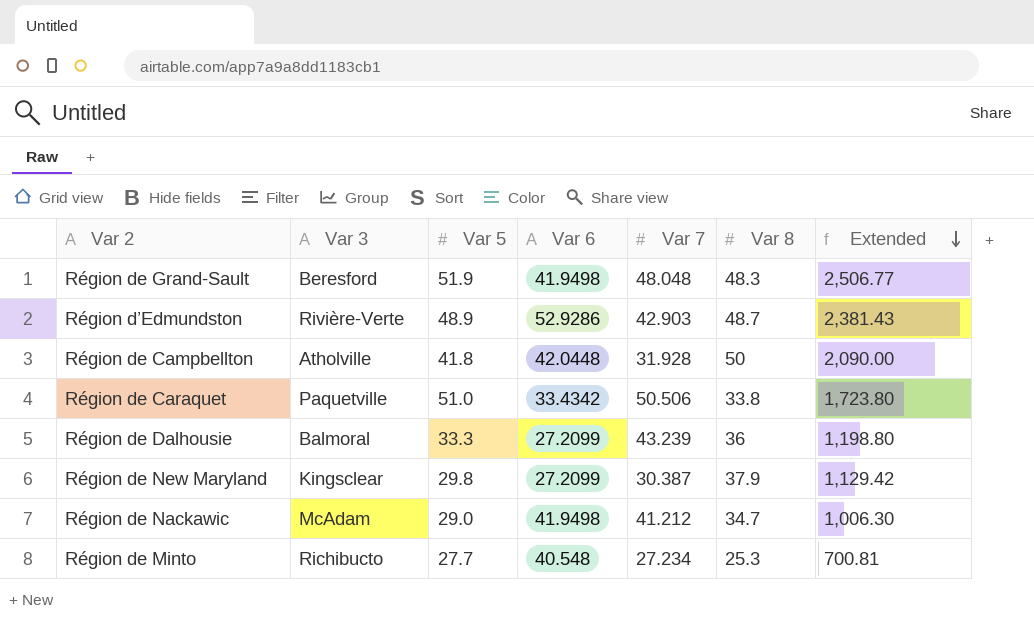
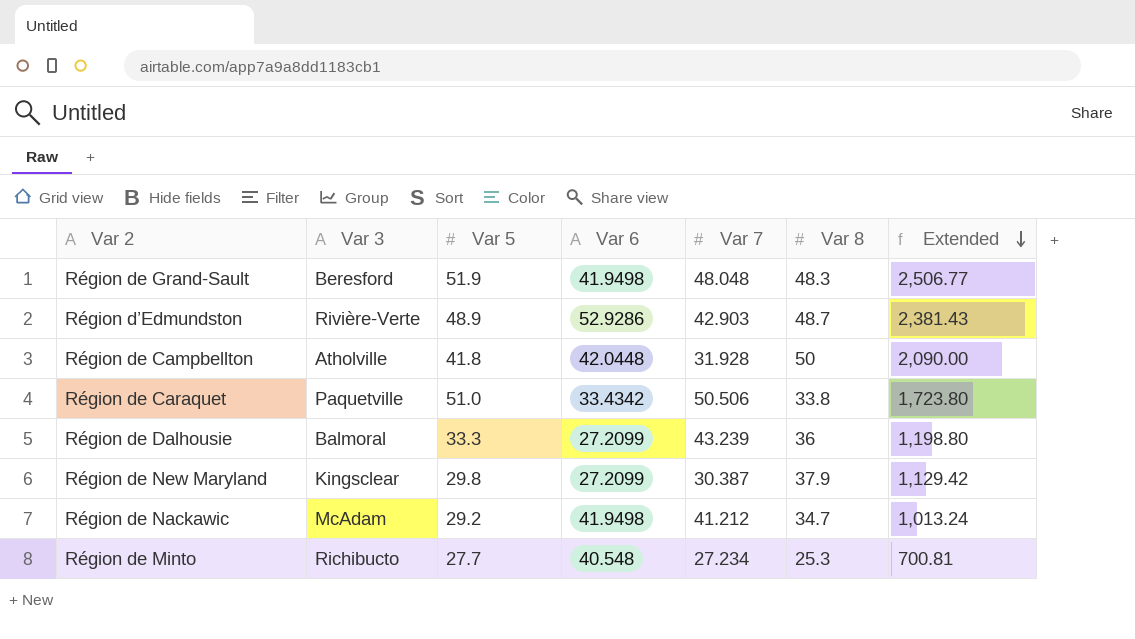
Région de Nackawic | Var 5: 29.0 -> 29.2
Région de Nackawic | Extended: 1,006.30 -> 1,013.24

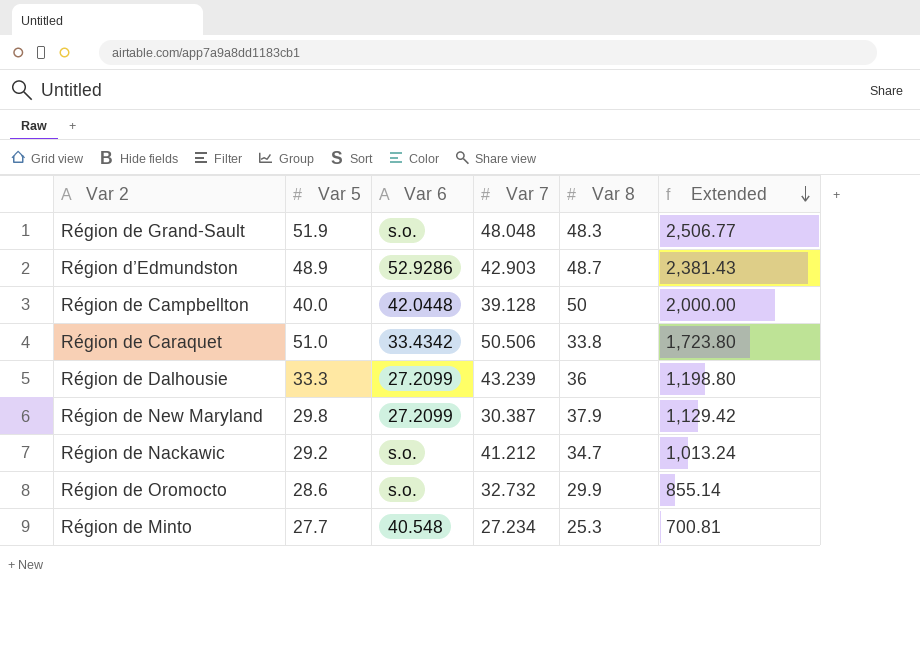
column Var 3 | position: 2 -> none
Région de Grand-Sault | Var 6: 41.9498 -> s.o.
Région de Campbellton | Var 5: 41.8 -> 40.0
Région de Campbellton | Var 7: 31.928 -> 39.128
Région de Campbellton | Extended: 2,090.00 -> 2,000.00
Région de Nackawic | Var 6: 41.9498 -> s.o.
row Région de Oromocto: none -> 28.6 | s.o. | 32.732 | 29.9 | 855.14

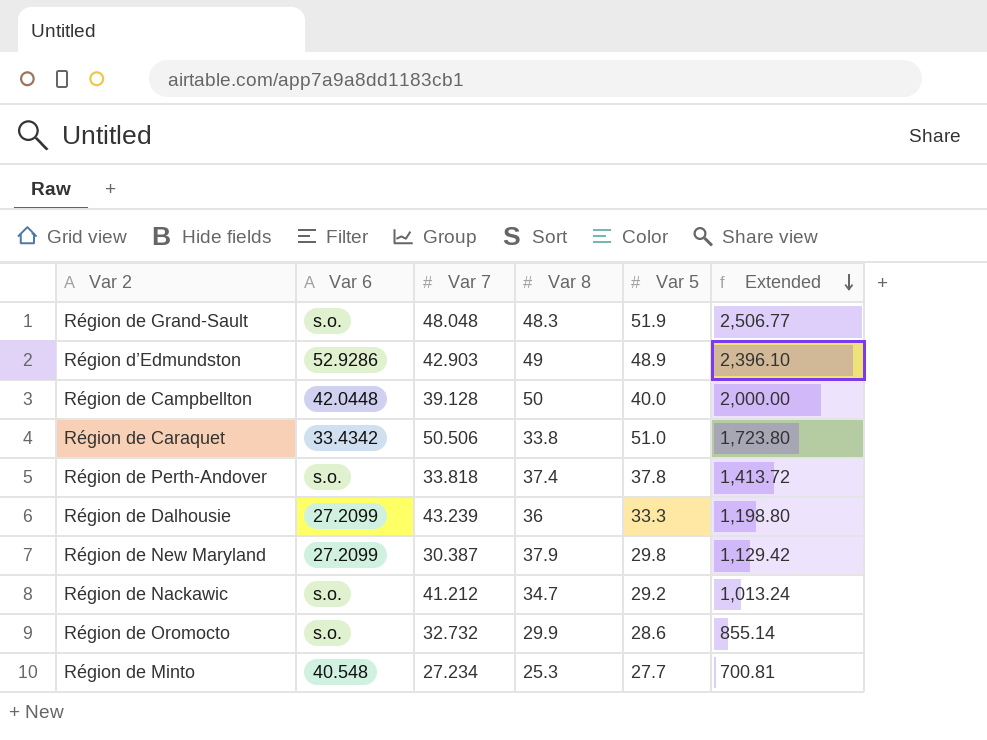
column Var 5 | position: 2 -> 5
Région d’Edmundston | Var 8: 48.7 -> 49
Région d’Edmundston | Extended: 2,381.43 -> 2,396.10
row Région de Perth-Andover: none -> s.o. | 33.818 | 37.4 | 37.8 | 1,413.72

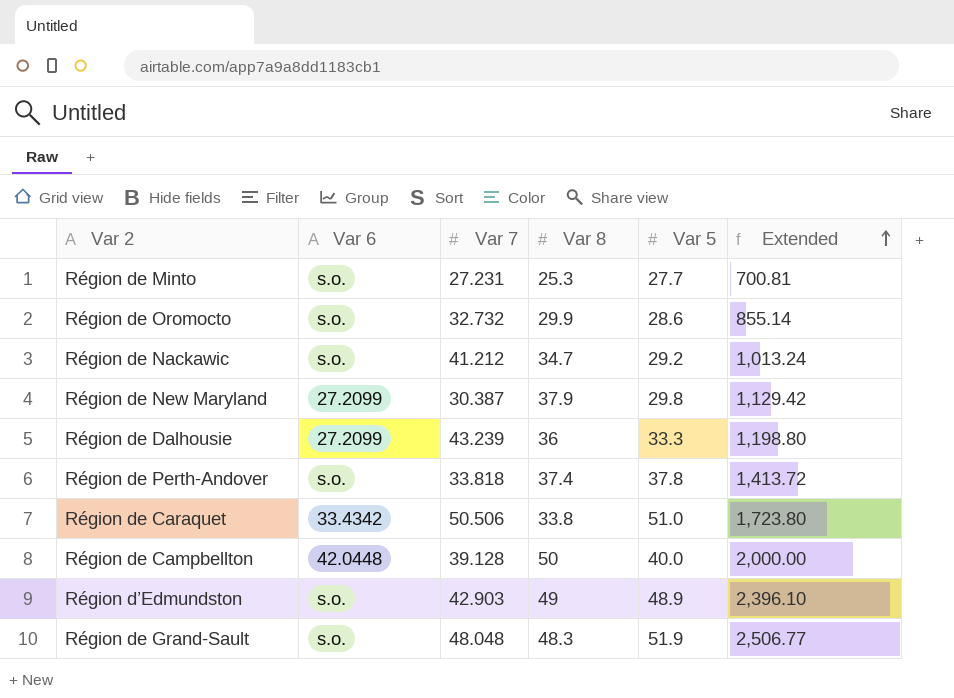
row order: Extended descending -> Extended ascending
Région de Minto | Var 6: 40.548 -> s.o.
Région de Minto | Var 7: 27.234 -> 27.231
Région d’Edmundston | Var 6: 52.9286 -> s.o.

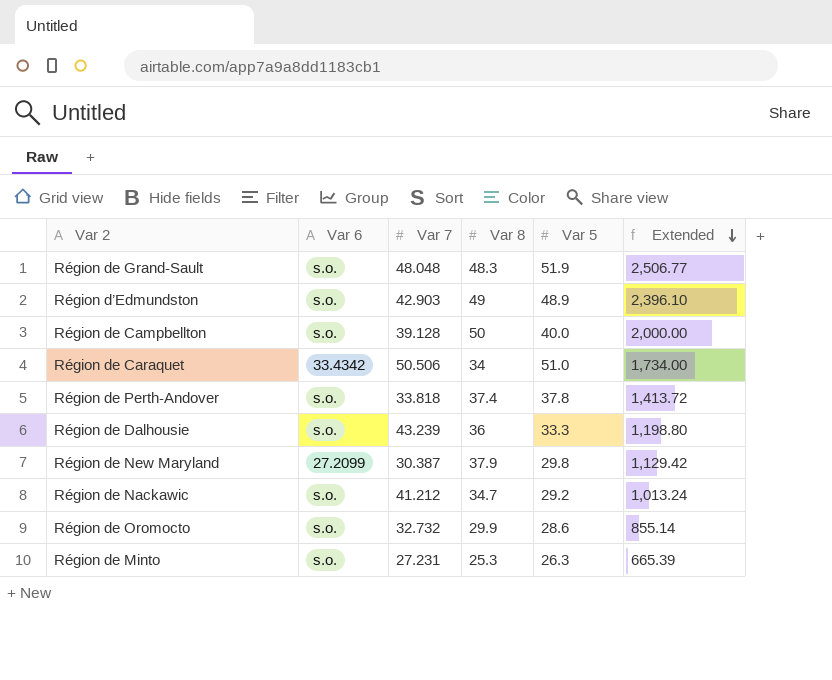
row order: Extended ascending -> Extended descending
Région de Campbellton | Var 6: 42.0448 -> s.o.
Région de Caraquet | Var 8: 33.8 -> 34
Région de Caraquet | Extended: 1,723.80 -> 1,734.00
Région de Dalhousie | Var 6: 27.2099 -> s.o.
Région de Minto | Var 5: 27.7 -> 26.3
Région de Minto | Extended: 700.81 -> 665.39

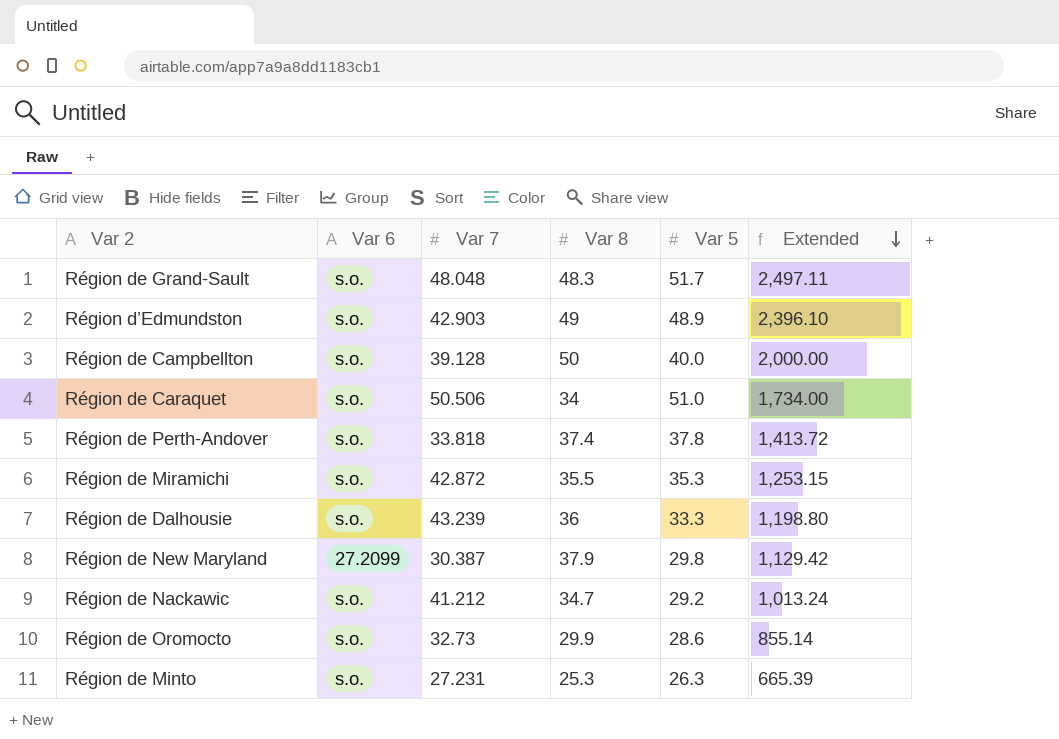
Région de Grand-Sault | Var 5: 51.9 -> 51.7
Région de Grand-Sault | Extended: 2,506.77 -> 2,497.11
Région de Caraquet | Var 6: 33.4342 -> s.o.
row Région de Miramichi: none -> s.o. | 42.872 | 35.5 | 35.3 | 1,253.15
Région de Oromocto | Var 7: 32.732 -> 32.73

